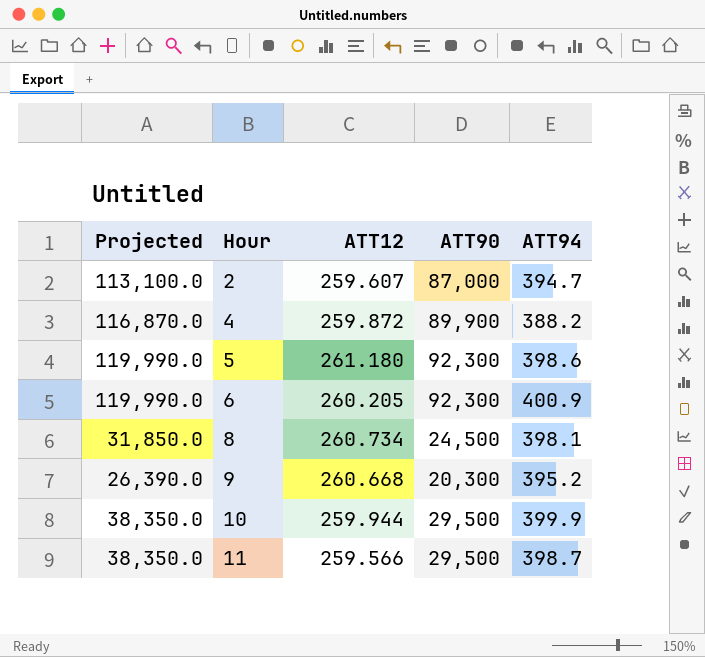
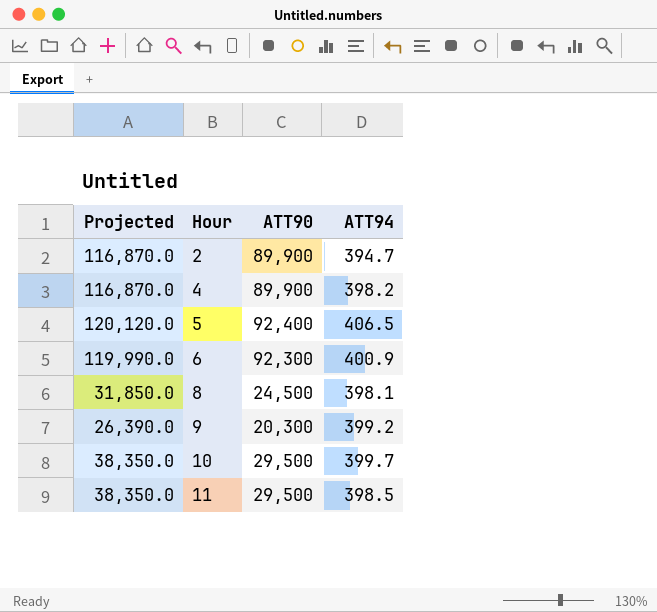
column ATT12 | position: 3 -> none
2 | Projected: 113,100.0 -> 116,870.0
2 | ATT90: 87,000 -> 89,900
4 | ATT94: 388.2 -> 398.2
5 | Projected: 119,990.0 -> 120,120.0
5 | ATT90: 92,300 -> 92,400
5 | ATT94: 398.6 -> 406.5
9 | ATT94: 395.2 -> 399.2
10 | ATT94: 399.9 -> 399.7
11 | ATT94: 398.7 -> 398.5

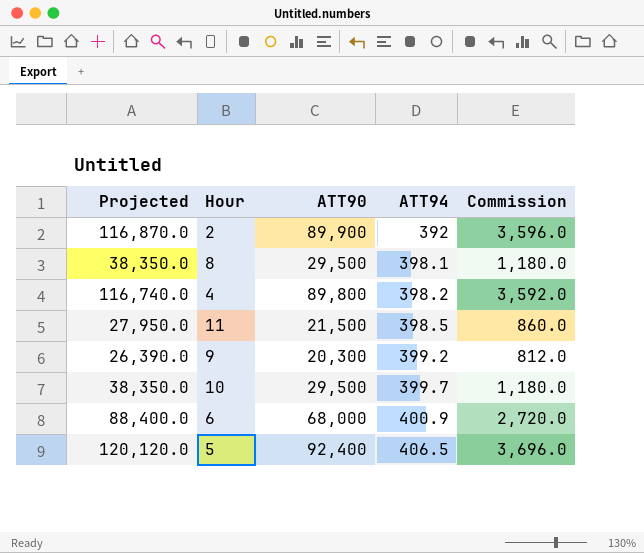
row order: Hour ascending -> ATT94 ascending
column Commission | formula: none -> [ATT90] * 0.04
2 | ATT94: 394.7 -> 392
8 | Projected: 31,850.0 -> 38,350.0
8 | ATT90: 24,500 -> 29,500
4 | Projected: 116,870.0 -> 116,740.0
4 | ATT90: 89,900 -> 89,800
11 | Projected: 38,350.0 -> 27,950.0
11 | ATT90: 29,500 -> 21,500
6 | Projected: 119,990.0 -> 88,400.0
6 | ATT90: 92,300 -> 68,000

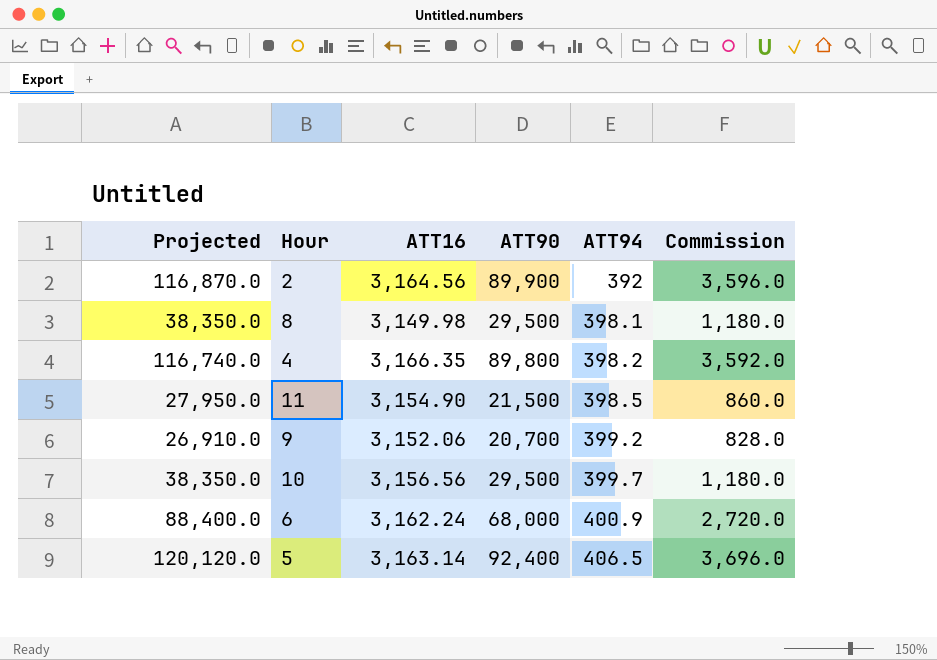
column ATT16 | position: none -> 3
9 | Projected: 26,390.0 -> 26,910.0
9 | ATT90: 20,300 -> 20,700
9 | Commission: 812.0 -> 828.0

